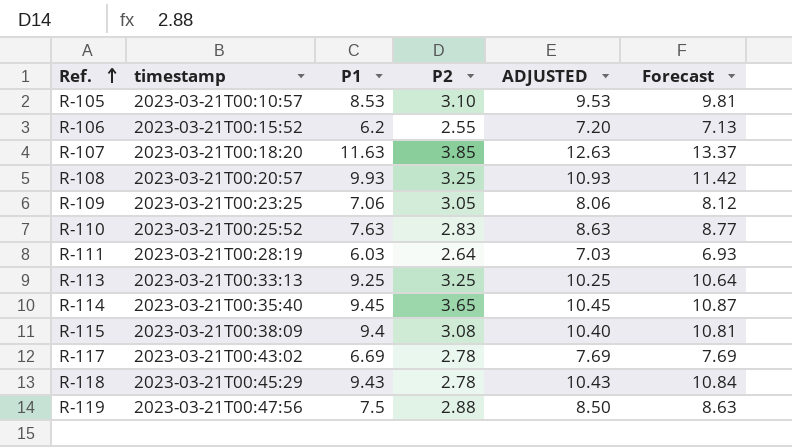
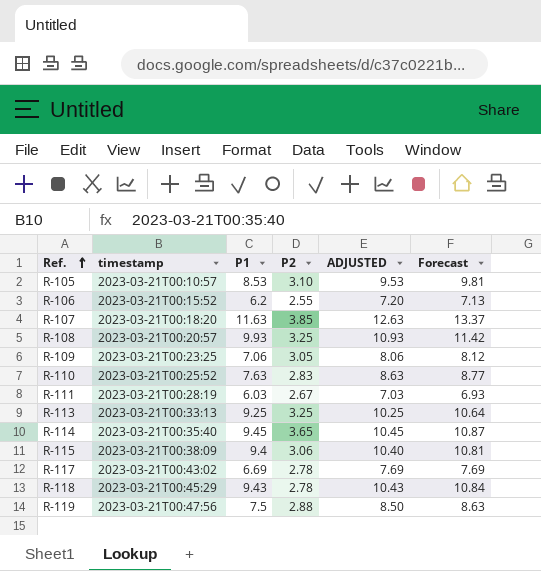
R-111 | P2: 2.64 -> 2.67
R-115 | P2: 3.08 -> 3.06

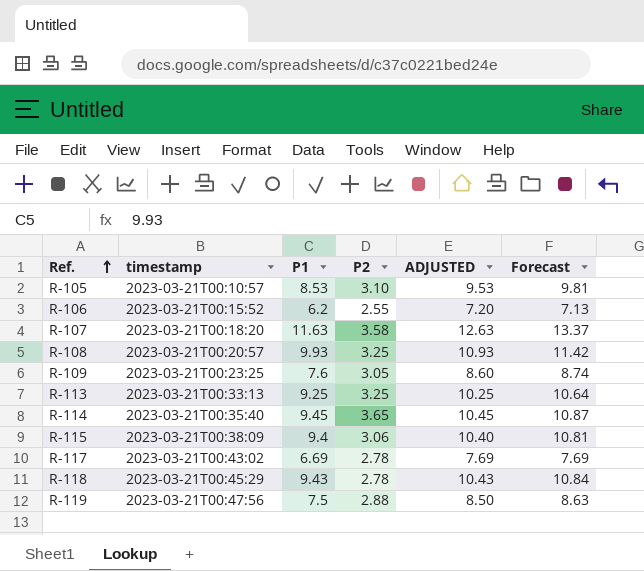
row R-110: 2023-03-21T00:25:52 | 7.63 | 2.83 | 8.63 | 8.77 -> none
row R-111: 2023-03-21T00:28:19 | 6.03 | 2.67 | 7.03 | 6.93 -> none
R-107 | P2: 3.85 -> 3.58
R-109 | P1: 7.06 -> 7.6
R-109 | ADJUSTED: 8.06 -> 8.60
R-109 | Forecast: 8.12 -> 8.74

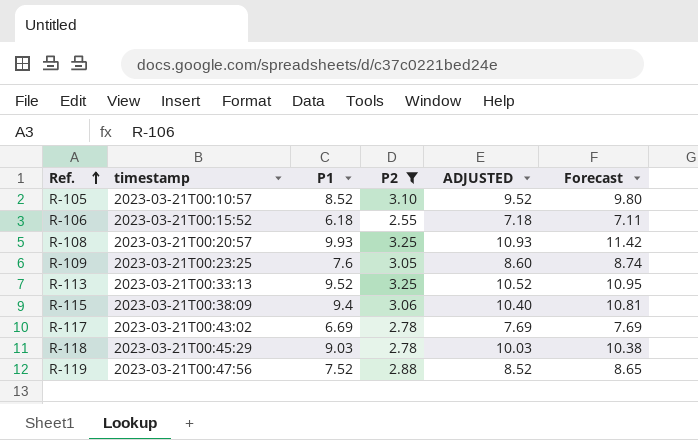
filter: none -> P2 <= 3.25
R-105 | P1: 8.53 -> 8.52
R-105 | ADJUSTED: 9.53 -> 9.52
R-105 | Forecast: 9.81 -> 9.80
R-106 | P1: 6.2 -> 6.18
R-106 | ADJUSTED: 7.20 -> 7.18
R-106 | Forecast: 7.13 -> 7.11
R-113 | P1: 9.25 -> 9.52
R-113 | ADJUSTED: 10.25 -> 10.52
R-113 | Forecast: 10.64 -> 10.95
R-118 | P1: 9.43 -> 9.03
R-118 | ADJUSTED: 10.43 -> 10.03
R-118 | Forecast: 10.84 -> 10.38
R-119 | P1: 7.5 -> 7.52
R-119 | ADJUSTED: 8.50 -> 8.52
R-119 | Forecast: 8.63 -> 8.65

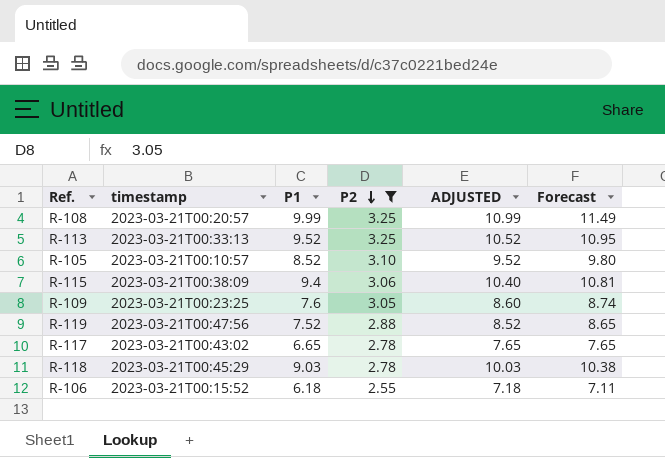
row order: Ref. ascending -> P2 descending
R-108 | P1: 9.93 -> 9.99
R-108 | ADJUSTED: 10.93 -> 10.99
R-108 | Forecast: 11.42 -> 11.49
R-117 | P1: 6.69 -> 6.65
R-117 | ADJUSTED: 7.69 -> 7.65
R-117 | Forecast: 7.69 -> 7.65

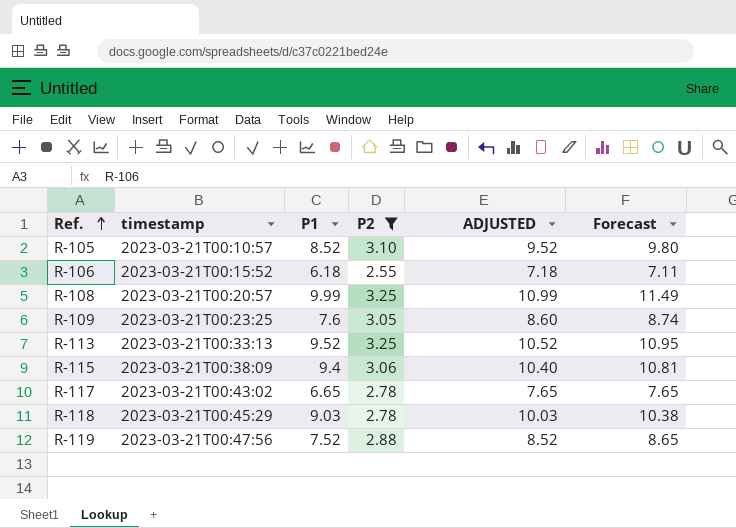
row order: P2 descending -> Ref. ascending

